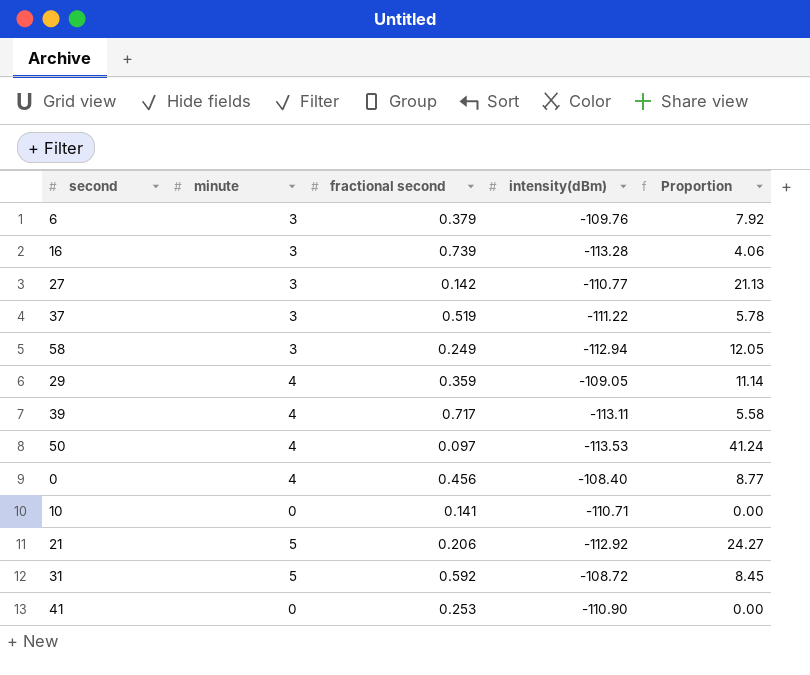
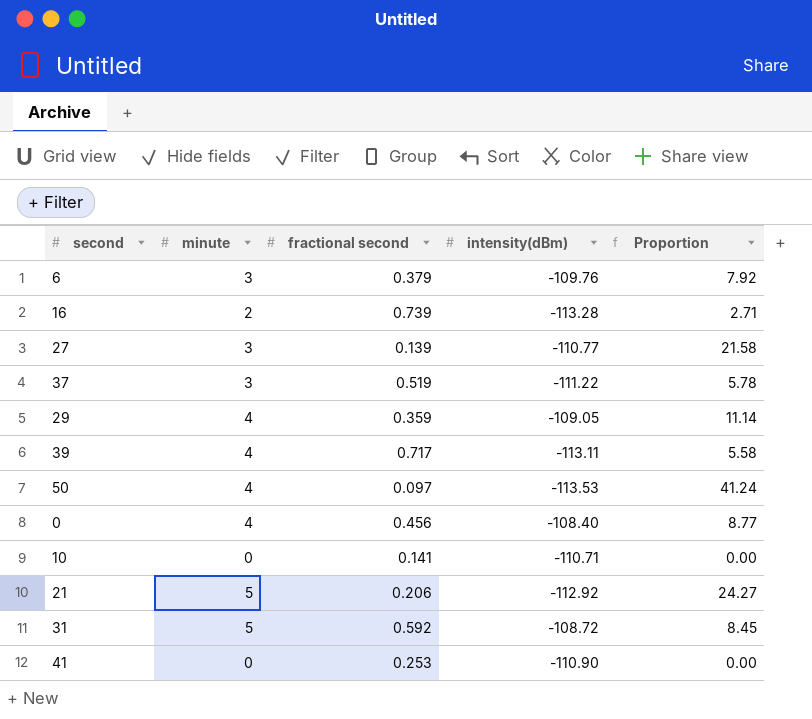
row 58: 3 | 0.249 | -112.94 | 12.05 -> none
16 | minute: 3 -> 2
16 | Proportion: 4.06 -> 2.71
27 | fractional second: 0.142 -> 0.139
27 | Proportion: 21.13 -> 21.58

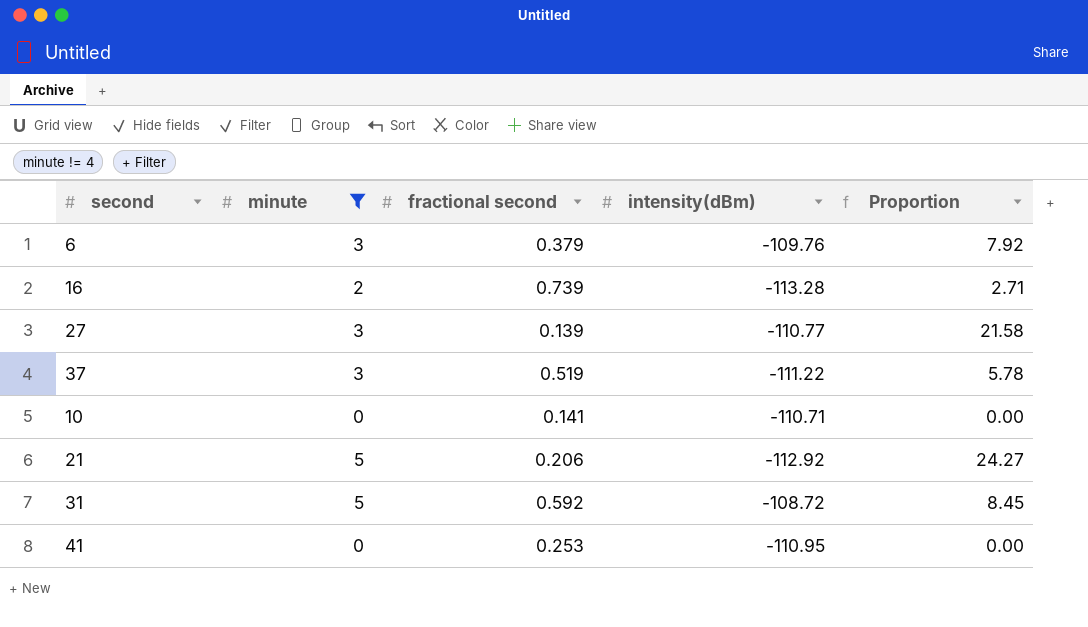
filter: none -> minute != 4
41 | intensity(dBm): -110.90 -> -110.95

